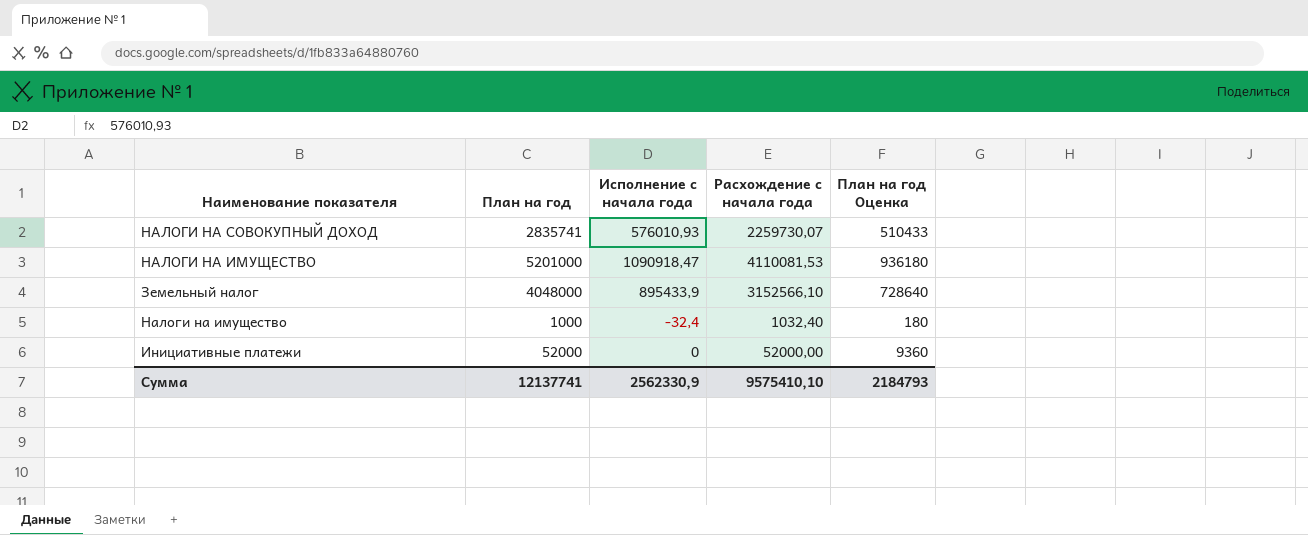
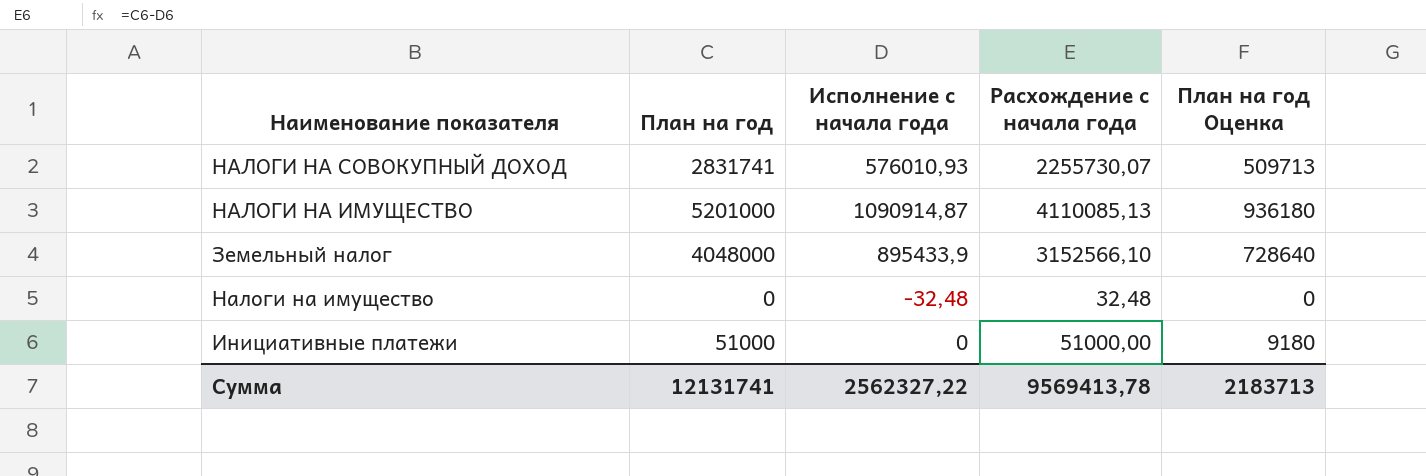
НАЛОГИ НА СОВОКУПНЫЙ ДОХОД | План на год: 2835741 -> 2831741
НАЛОГИ НА СОВОКУПНЫЙ ДОХОД | Расхождение с начала года: 2259730,07 -> 2255730,07
НАЛОГИ НА СОВОКУПНЫЙ ДОХОД | План на год Оценка: 510433 -> 509713
НАЛОГИ НА ИМУЩЕСТВО | Исполнение с начала года: 1090918,47 -> 1090914,87
НАЛОГИ НА ИМУЩЕСТВО | Расхождение с начала года: 4110081,53 -> 4110085,13
Налоги на имущество | План на год: 1000 -> 0
Налоги на имущество | Исполнение с начала года: -32,4 -> -32,48
Налоги на имущество | Расхождение с начала года: 1032,40 -> 32,48
Налоги на имущество | План на год Оценка: 180 -> 0
Инициативные платежи | План на год: 52000 -> 51000
Инициативные платежи | Расхождение с начала года: 52000,00 -> 51000,00
Инициативные платежи | План на год Оценка: 9360 -> 9180
Сумма | План на год: 12137741 -> 12131741
Сумма | Исполнение с начала года: 2562330,9 -> 2562327,22
Сумма | Расхождение с начала года: 9575410,10 -> 9569413,78
Сумма | План на год Оценка: 2184793 -> 2183713

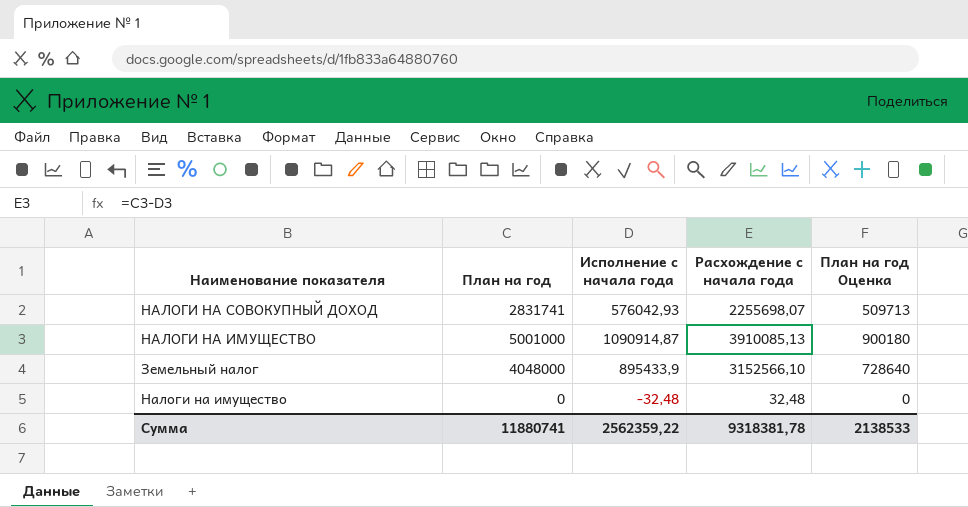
row Инициативные платежи: 51000 | 0 | 51000,00 | 9180 -> none
НАЛОГИ НА СОВОКУПНЫЙ ДОХОД | Исполнение с начала года: 576010,93 -> 576042,93
НАЛОГИ НА СОВОКУПНЫЙ ДОХОД | Расхождение с начала года: 2255730,07 -> 2255698,07
НАЛОГИ НА ИМУЩЕСТВО | План на год: 5201000 -> 5001000
НАЛОГИ НА ИМУЩЕСТВО | Расхождение с начала года: 4110085,13 -> 3910085,13
НАЛОГИ НА ИМУЩЕСТВО | План на год Оценка: 936180 -> 900180
Сумма | План на год: 12131741 -> 11880741
Сумма | Исполнение с начала года: 2562327,22 -> 2562359,22
Сумма | Расхождение с начала года: 9569413,78 -> 9318381,78
Сумма | План на год Оценка: 2183713 -> 2138533

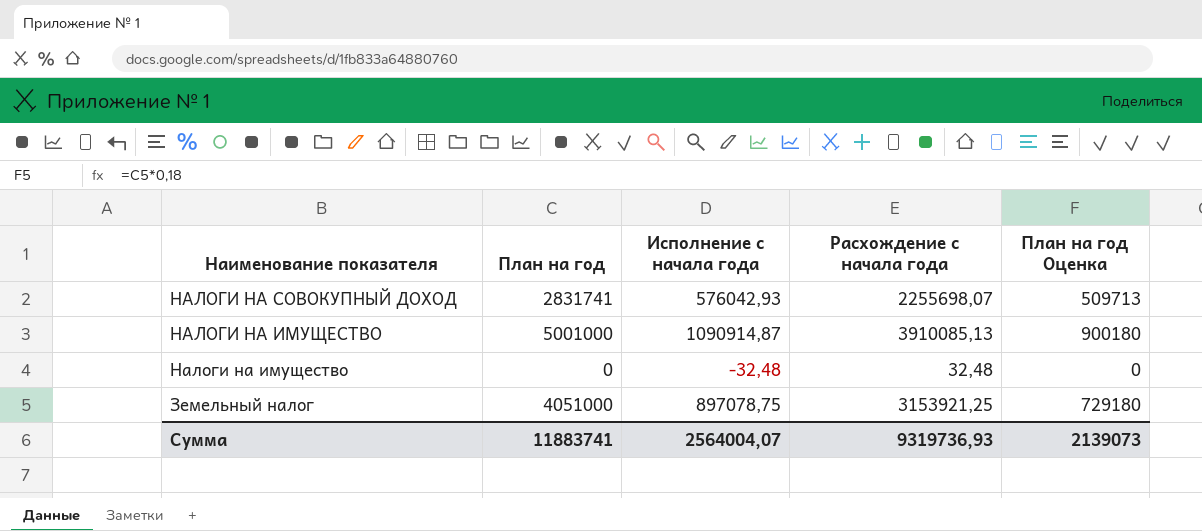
row order: none -> Наименование показателя descending
Земельный налог | План на год: 4048000 -> 4051000
Земельный налог | Исполнение с начала года: 895433,9 -> 897078,75
Земельный налог | Расхождение с начала года: 3152566,10 -> 3153921,25
Земельный налог | План на год Оценка: 728640 -> 729180
Сумма | План на год: 11880741 -> 11883741
Сумма | Исполнение с начала года: 2562359,22 -> 2564004,07
Сумма | Расхождение с начала года: 9318381,78 -> 9319736,93
Сумма | План на год Оценка: 2138533 -> 2139073

